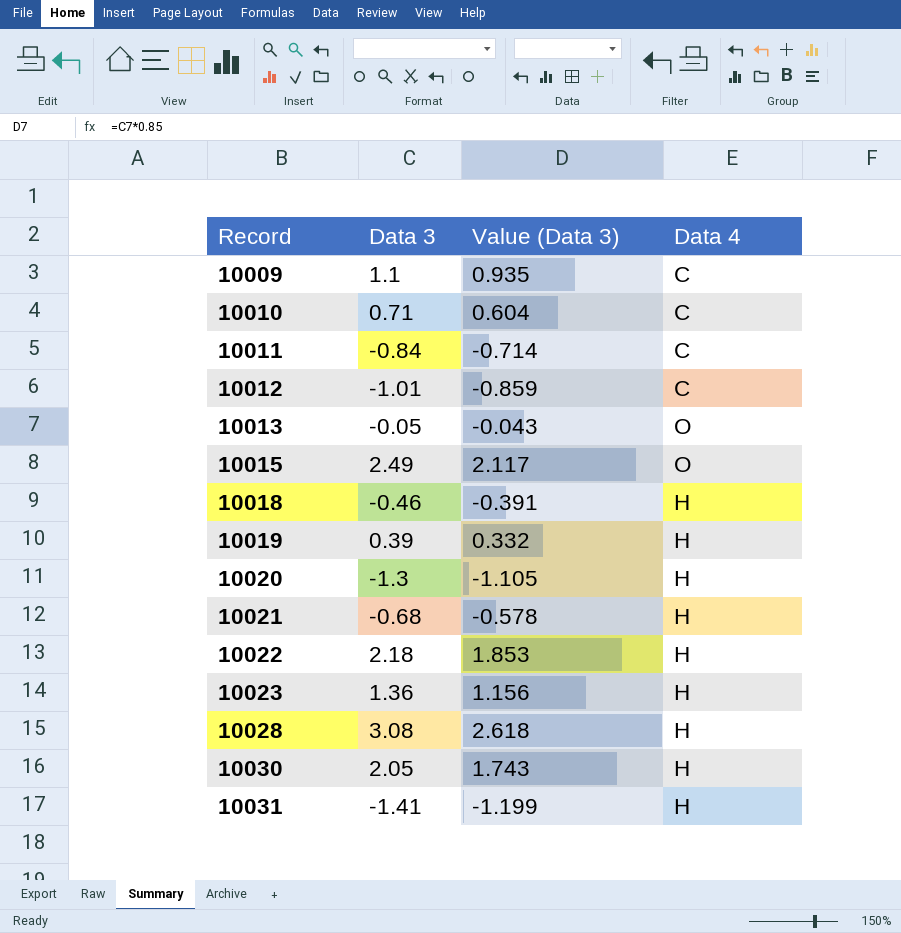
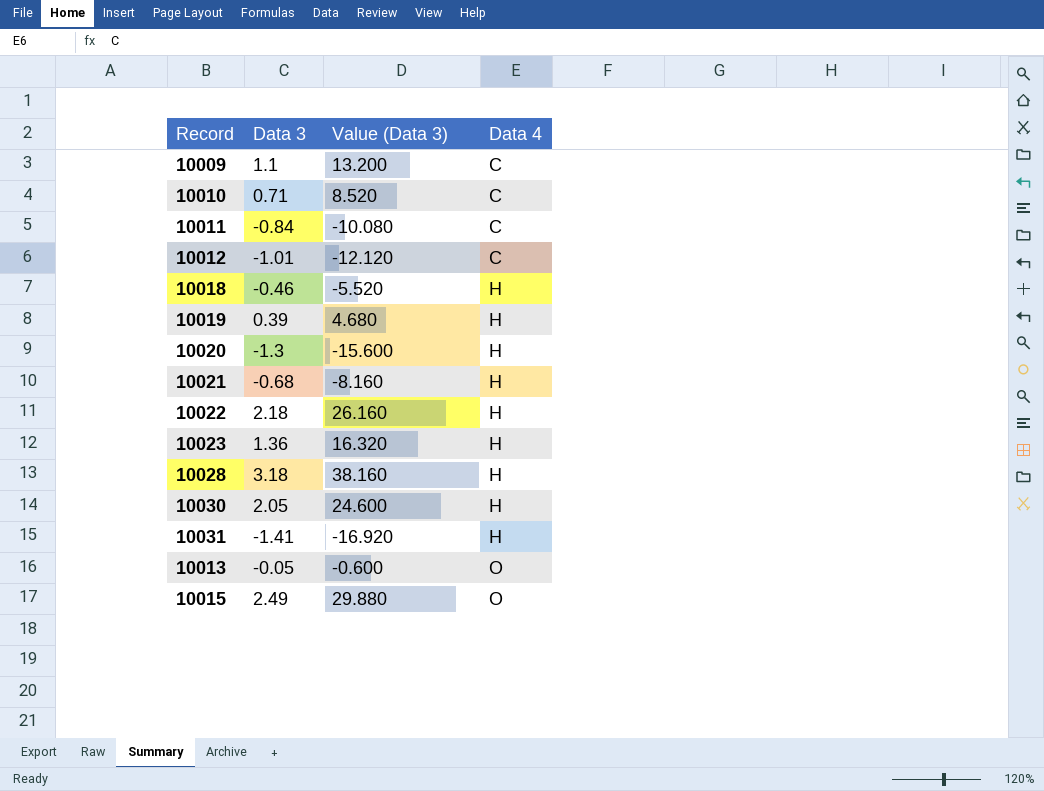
row order: Record ascending -> Data 4 ascending
column Value (Data 3) | formula: [Data 3] * 0.85 -> [Data 3] * 12
10028 | Data 3: 3.08 -> 3.18

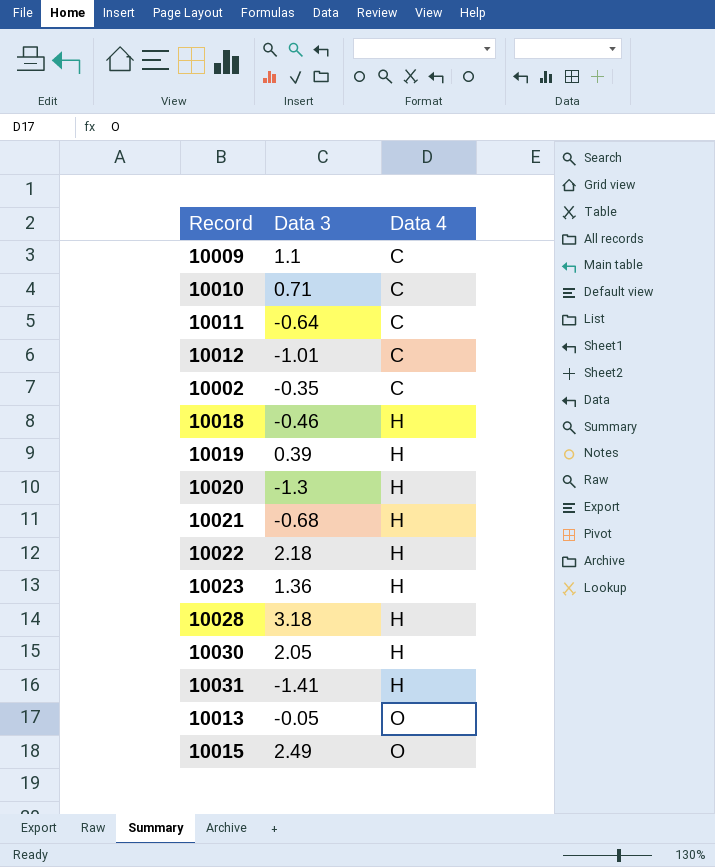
column Value (Data 3) | formula: [Data 3] * 12 -> none
10011 | Data 3: -0.84 -> -0.64
row 10002: none -> -0.35 | C

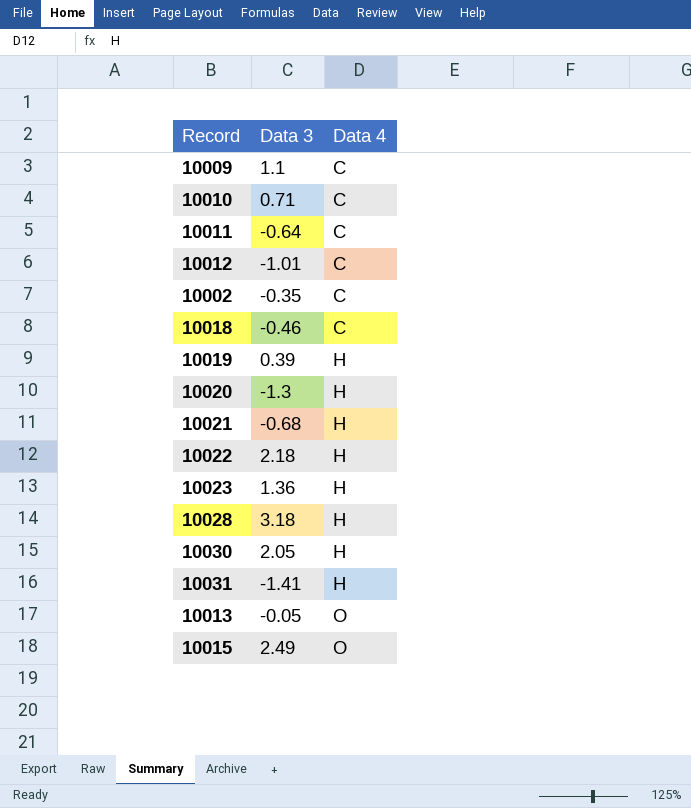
10018 | Data 4: H -> C

